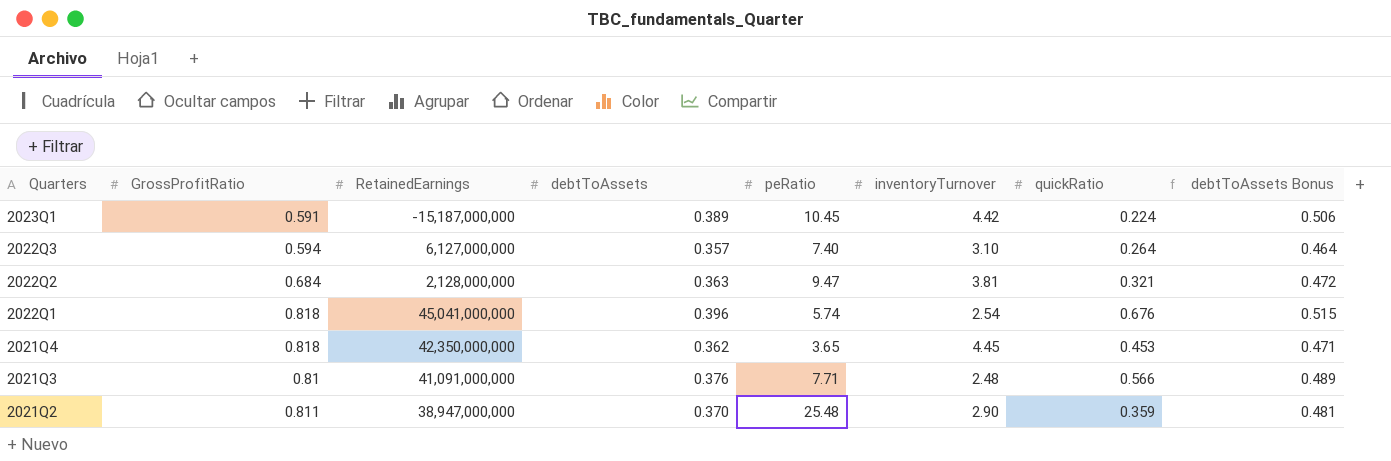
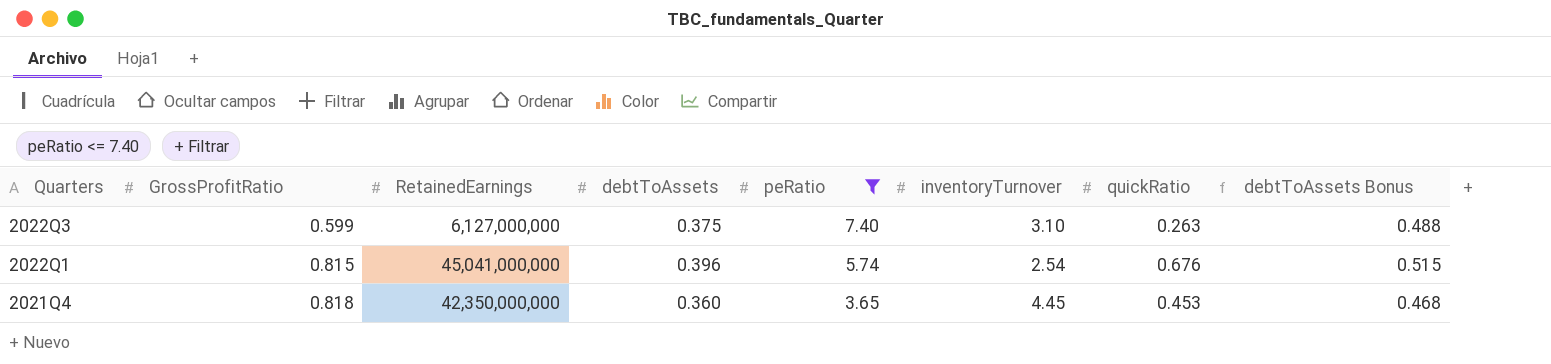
filter: none -> peRatio <= 7.40
2022Q3 | GrossProfitRatio: 0.594 -> 0.599
2022Q3 | debtToAssets: 0.357 -> 0.375
2022Q3 | quickRatio: 0.264 -> 0.263
2022Q3 | debtToAssets Bonus: 0.464 -> 0.488
2022Q1 | GrossProfitRatio: 0.818 -> 0.815
2021Q4 | debtToAssets: 0.362 -> 0.360
2021Q4 | debtToAssets Bonus: 0.471 -> 0.468

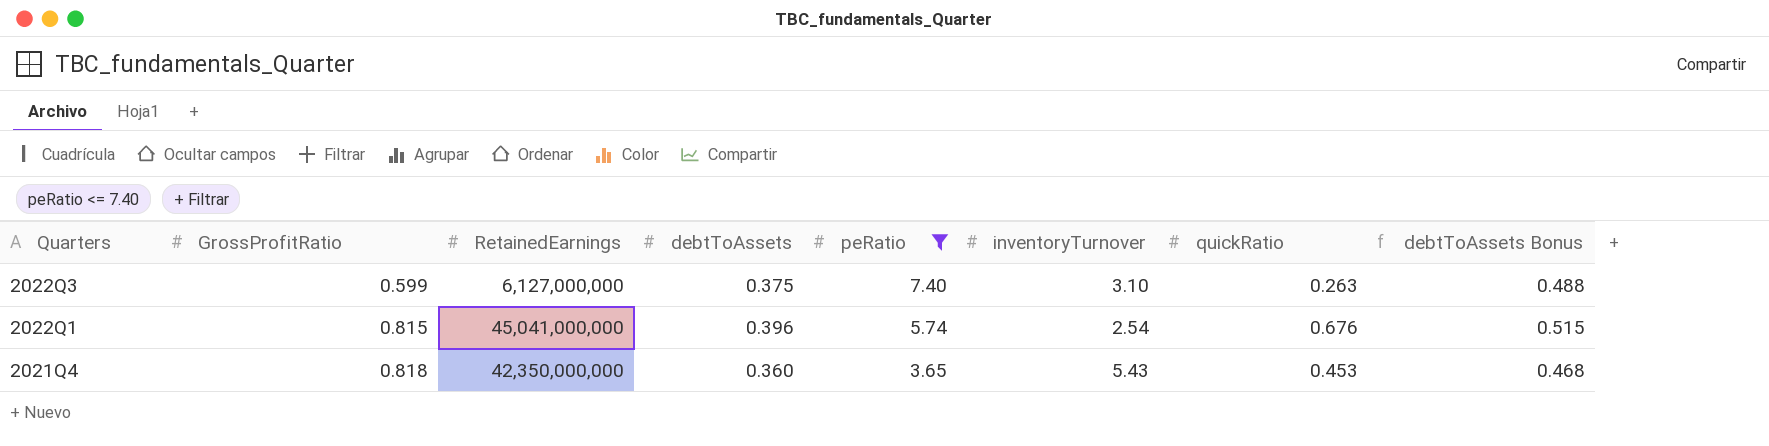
2021Q4 | inventoryTurnover: 4.45 -> 5.43

